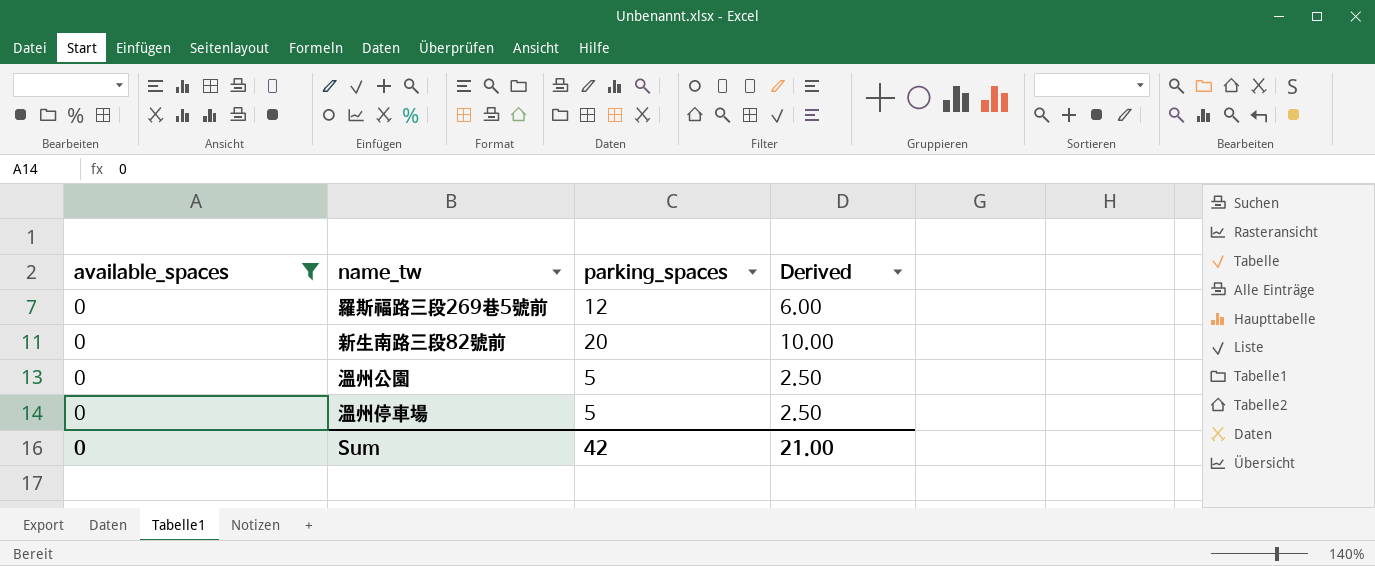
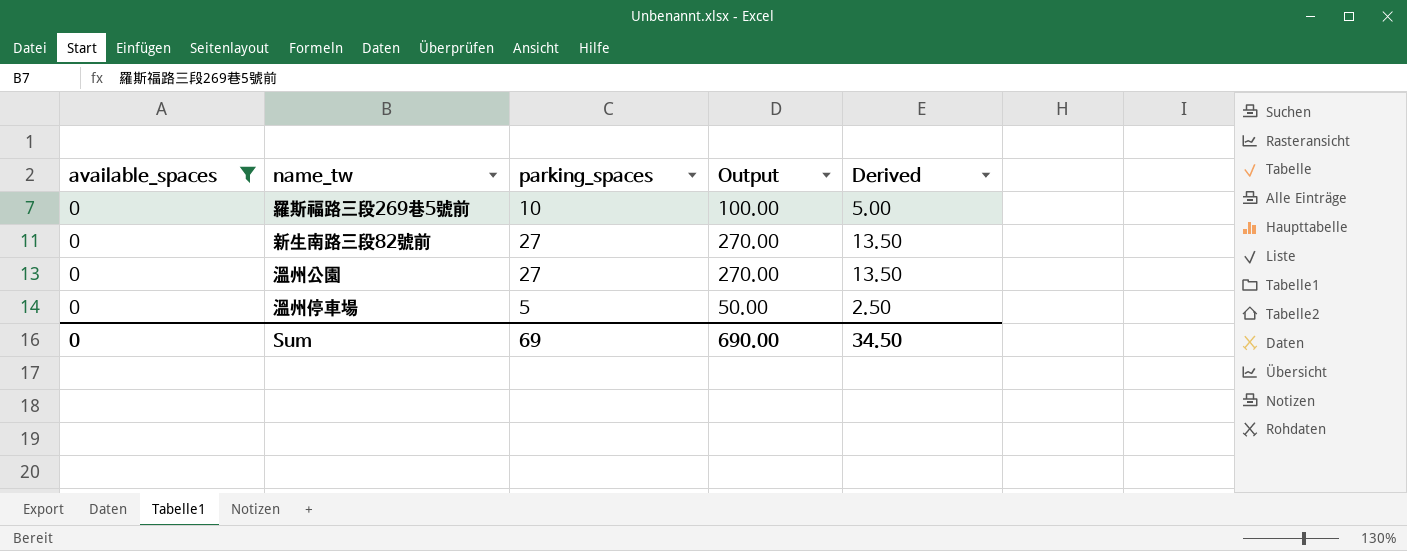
column Output | formula: none -> [parking_spaces] * 10
羅斯福路三段269巷5號前 | parking_spaces: 12 -> 10
羅斯福路三段269巷5號前 | Derived: 6.00 -> 5.00
新生南路三段82號前 | parking_spaces: 20 -> 27
新生南路三段82號前 | Derived: 10.00 -> 13.50
溫州公園 | parking_spaces: 5 -> 27
溫州公園 | Derived: 2.50 -> 13.50
Sum | parking_spaces: 42 -> 69
Sum | Derived: 21.00 -> 34.50

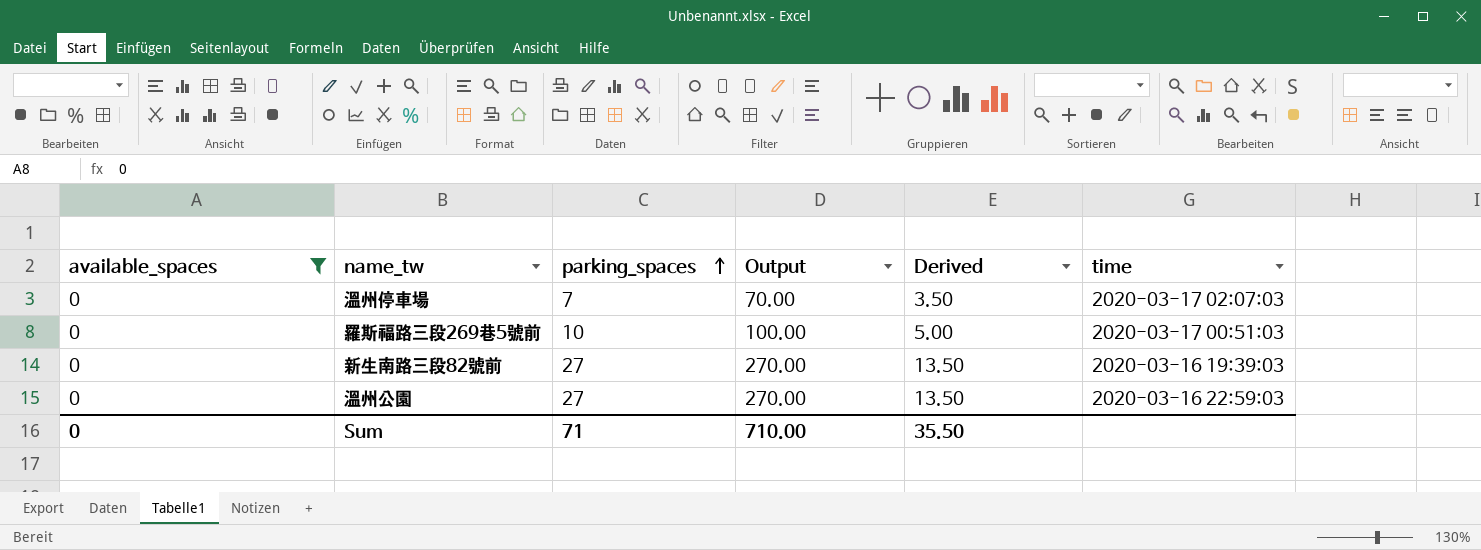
row order: none -> parking_spaces ascending
column time | position: none -> 6
溫州停車場 | parking_spaces: 5 -> 7
溫州停車場 | Output: 50.00 -> 70.00
溫州停車場 | Derived: 2.50 -> 3.50
Sum | parking_spaces: 69 -> 71
Sum | Output: 690.00 -> 710.00
Sum | Derived: 34.50 -> 35.50

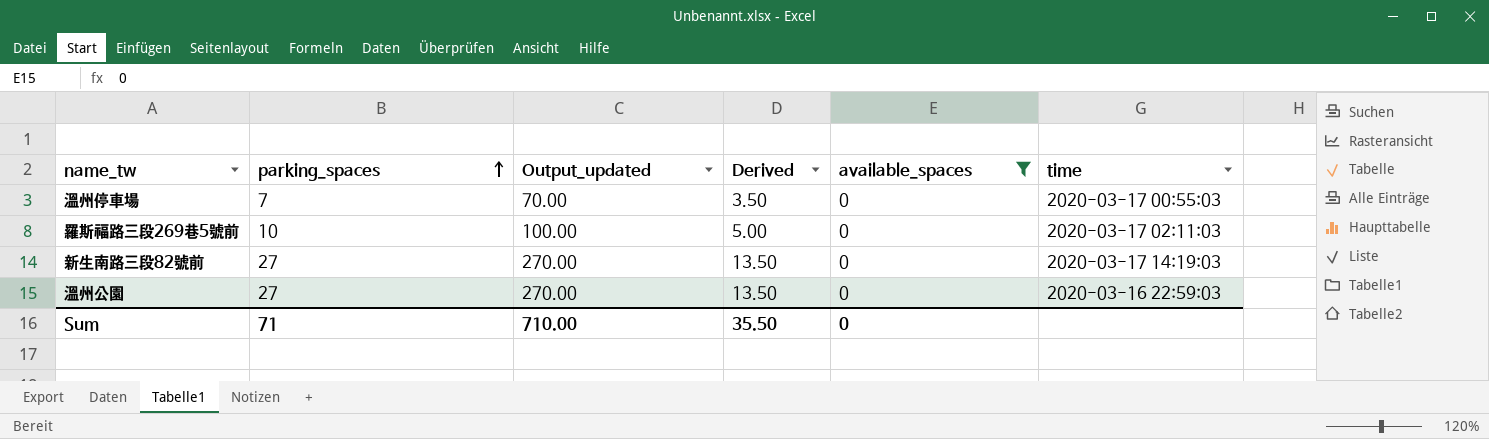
column name: Output -> Output_updated
column available_spaces | position: 1 -> 5
溫州停車場 | time: 2020-03-17 02:07:03 -> 2020-03-17 00:55:03
羅斯福路三段269巷5號前 | time: 2020-03-17 00:51:03 -> 2020-03-17 02:11:03
新生南路三段82號前 | time: 2020-03-16 19:39:03 -> 2020-03-17 14:19:03

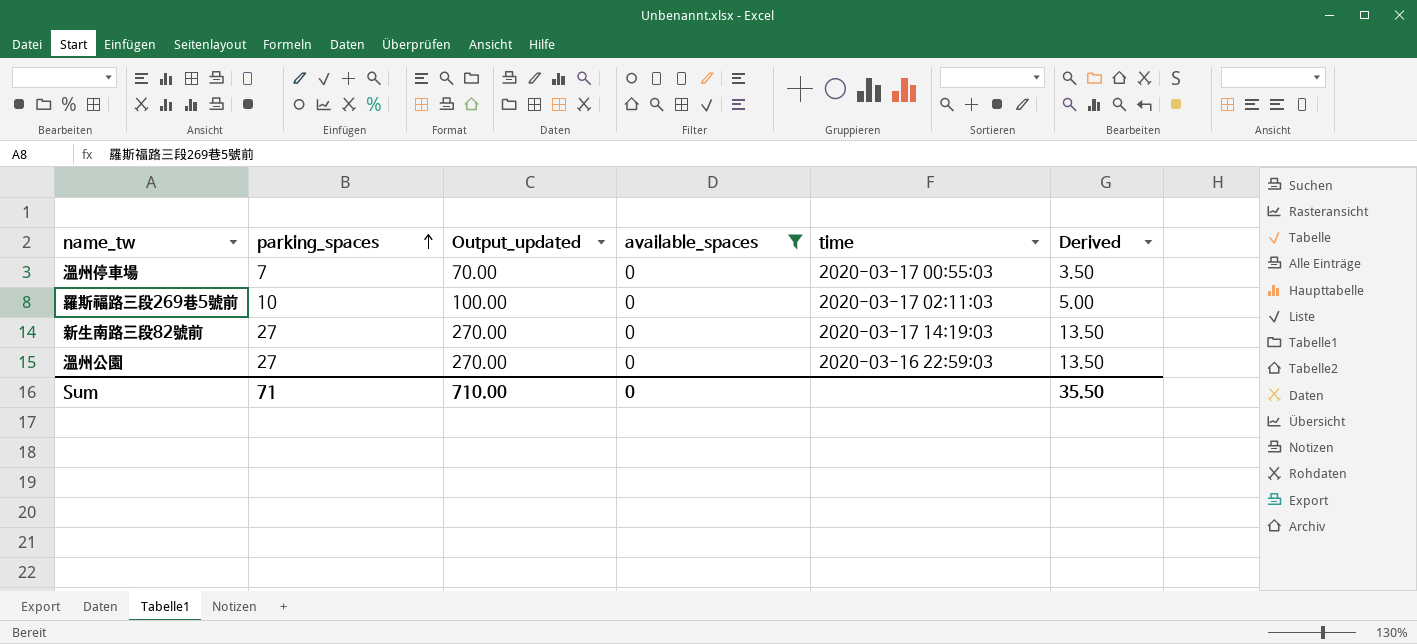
column Derived | position: 4 -> 6

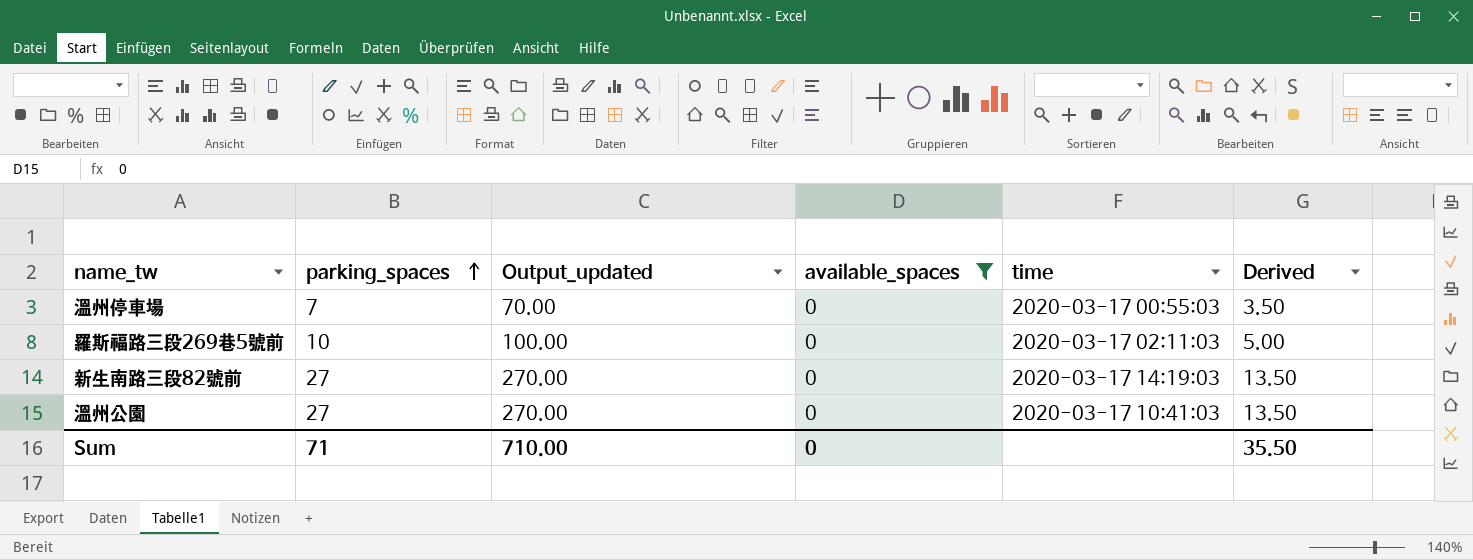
溫州公園 | time: 2020-03-16 22:59:03 -> 2020-03-17 10:41:03

